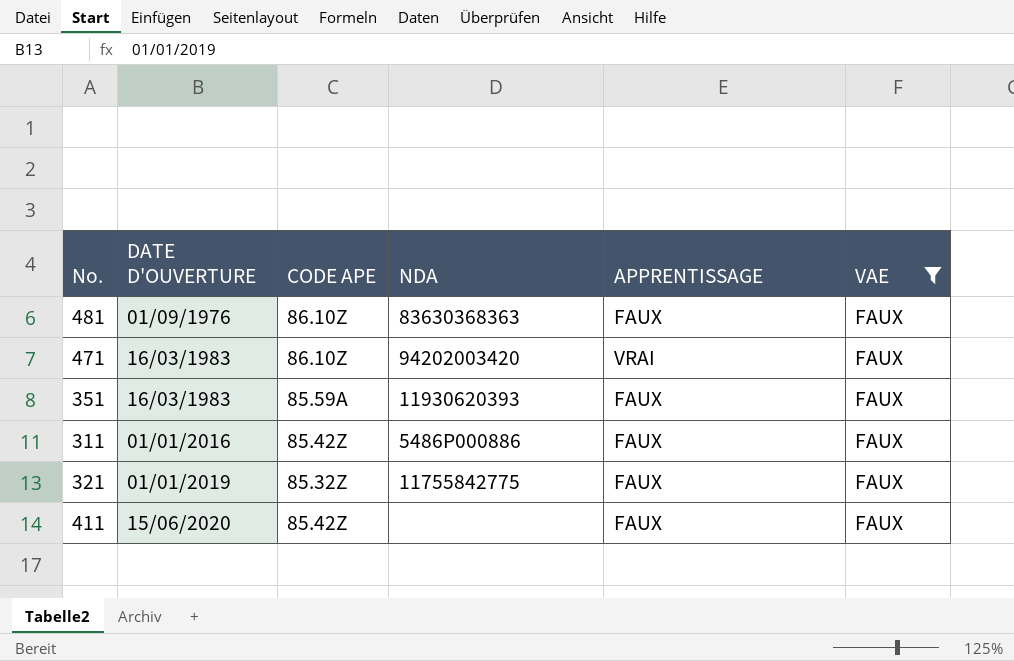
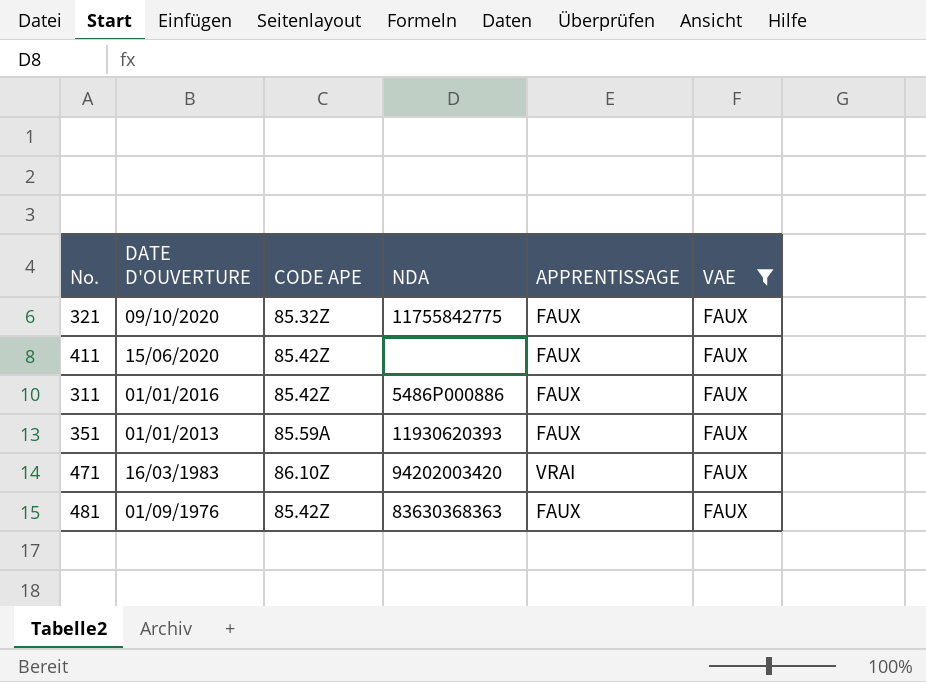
row order: DATE D'OUVERTURE ascending -> DATE D'OUVERTURE descending
321 | DATE D'OUVERTURE: 01/01/2019 -> 09/10/2020
351 | DATE D'OUVERTURE: 16/03/1983 -> 01/01/2013
481 | CODE APE: 86.10Z -> 85.42Z

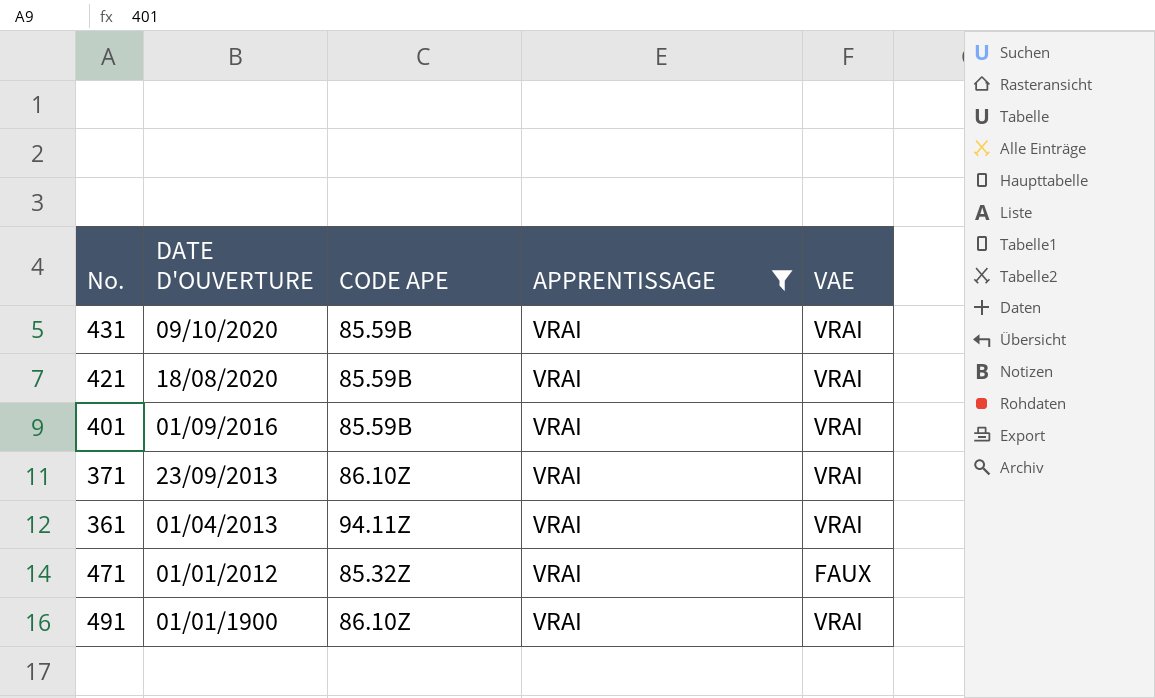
filter: VAE = FAUX -> APPRENTISSAGE = VRAI
column NDA | position: 4 -> none
471 | DATE D'OUVERTURE: 16/03/1983 -> 01/01/2012
471 | CODE APE: 86.10Z -> 85.32Z

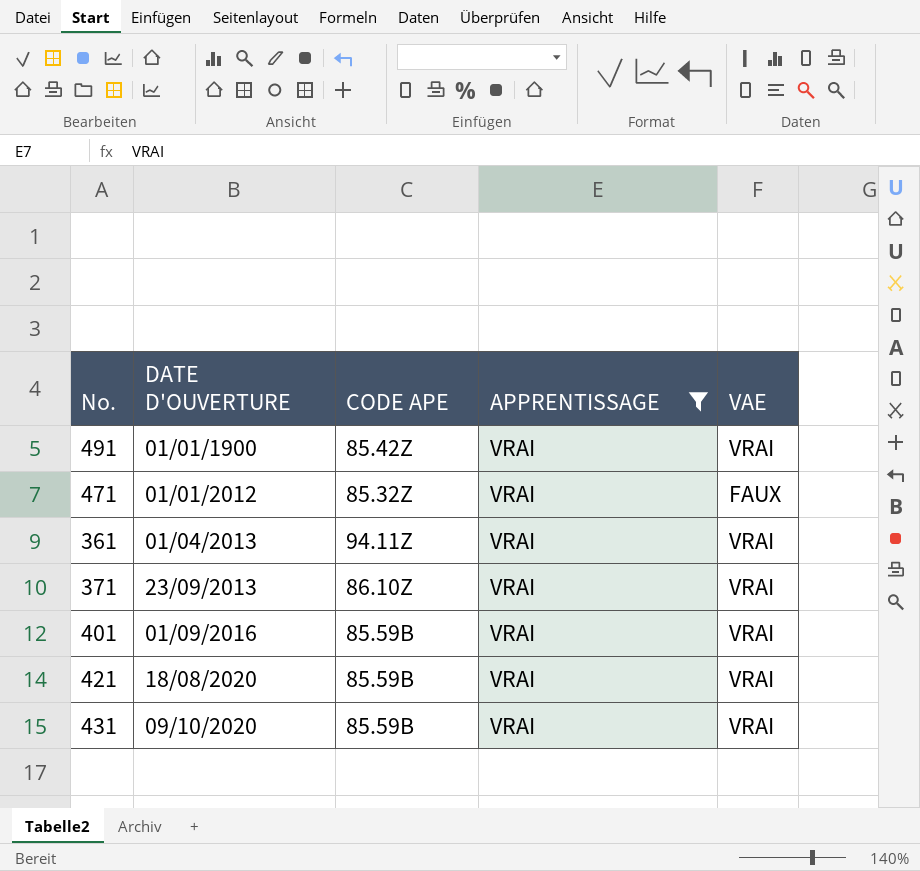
row order: DATE D'OUVERTURE descending -> DATE D'OUVERTURE ascending
491 | CODE APE: 86.10Z -> 85.42Z

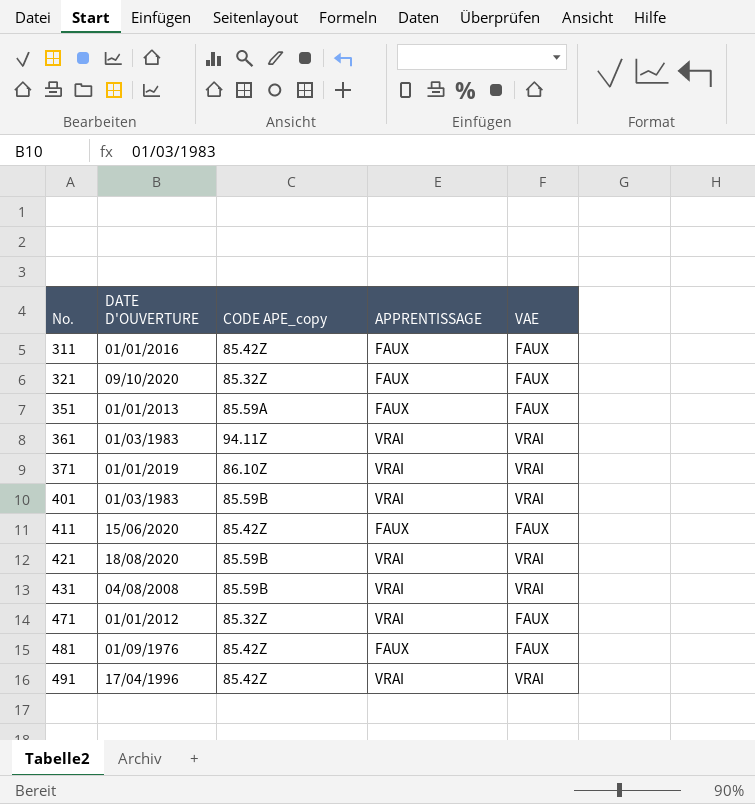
filter: APPRENTISSAGE = VRAI -> none
row order: DATE D'OUVERTURE ascending -> No. ascending
column name: CODE APE -> CODE APE_copy
361 | DATE D'OUVERTURE: 01/04/2013 -> 01/03/1983
371 | DATE D'OUVERTURE: 23/09/2013 -> 01/01/2019
401 | DATE D'OUVERTURE: 01/09/2016 -> 01/03/1983
431 | DATE D'OUVERTURE: 09/10/2020 -> 04/08/2008
491 | DATE D'OUVERTURE: 01/01/1900 -> 17/04/1996

